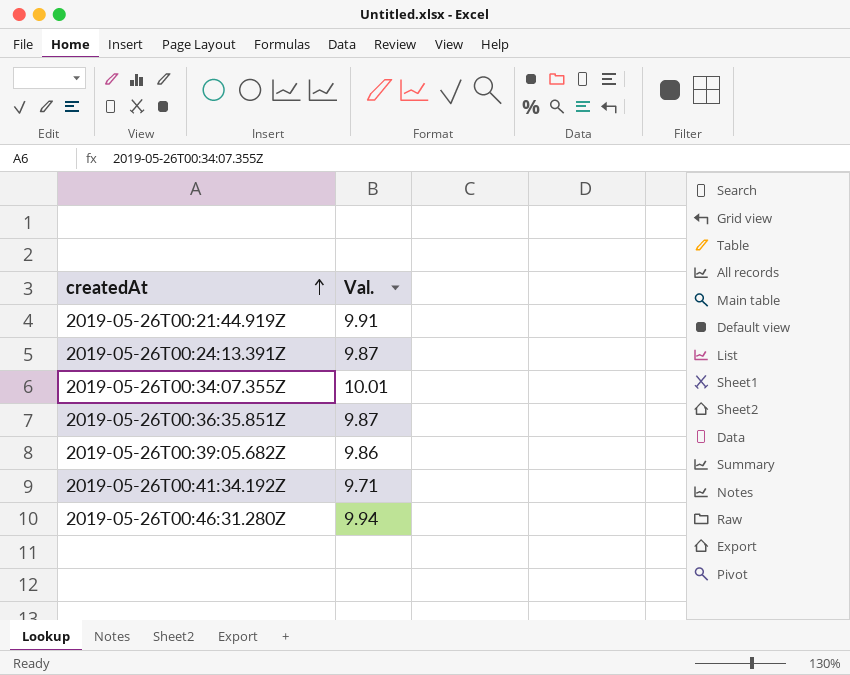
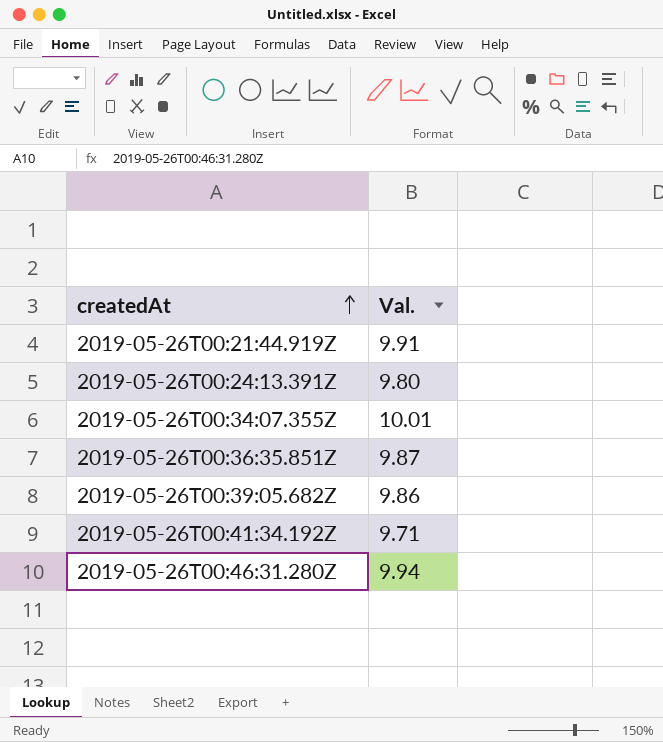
2019-05-26T00:24:13.391Z | Val.: 9.87 -> 9.80

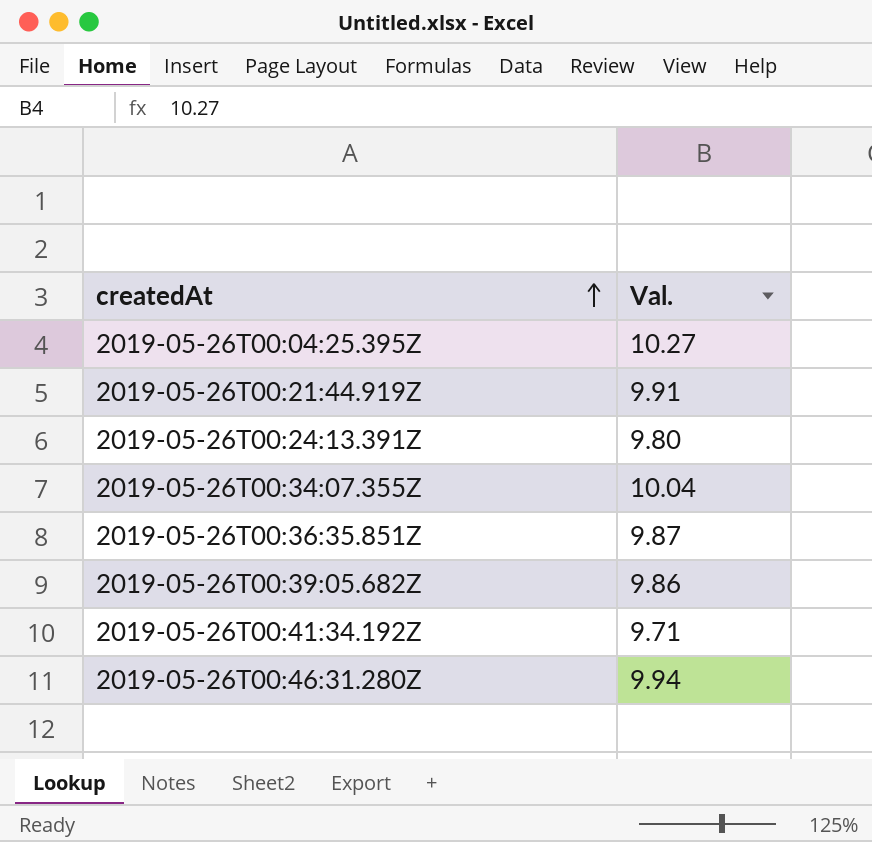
row 2019-05-26T00:04:25.395Z: none -> 10.27
2019-05-26T00:34:07.355Z | Val.: 10.01 -> 10.04

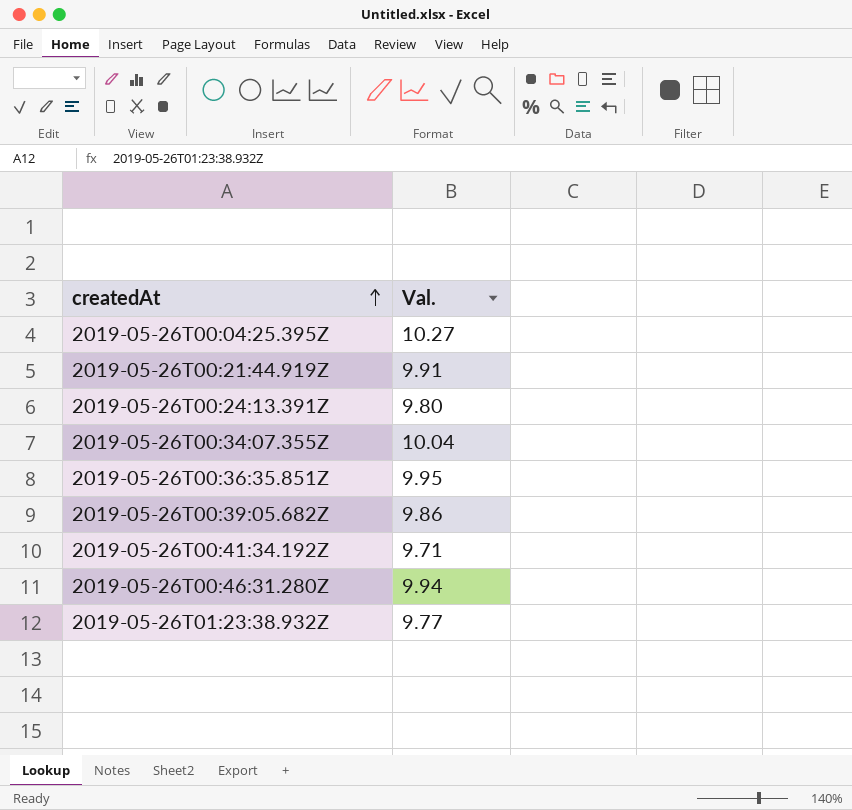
2019-05-26T00:36:35.851Z | Val.: 9.87 -> 9.95
row 2019-05-26T01:23:38.932Z: none -> 9.77

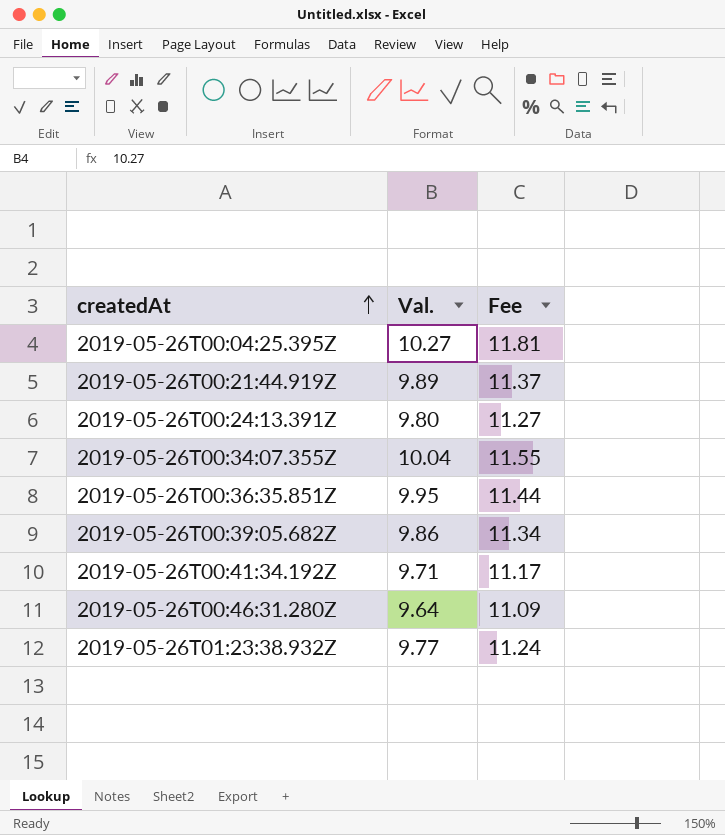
column Fee | formula: none -> [Val.] * 1.15
2019-05-26T00:21:44.919Z | Val.: 9.91 -> 9.89
2019-05-26T00:46:31.280Z | Val.: 9.94 -> 9.64

